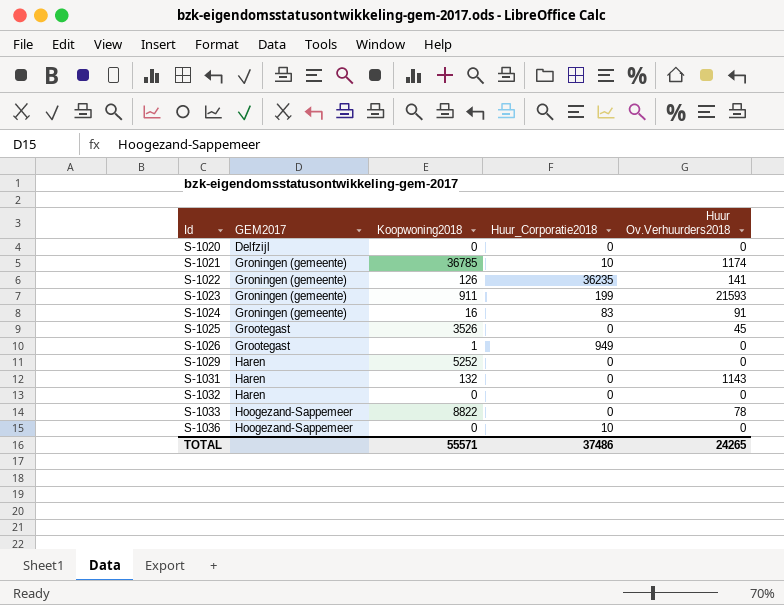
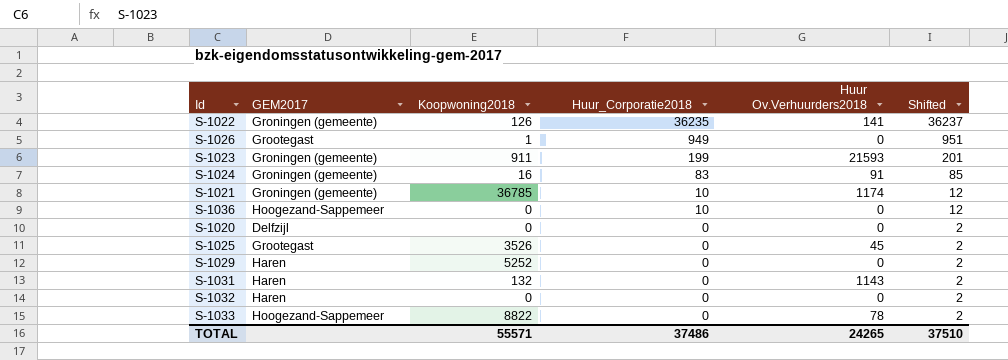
row order: Id ascending -> Huur_Corporatie2018 descending
column Shifted | formula: none -> [Huur_Corporatie2018] + 2

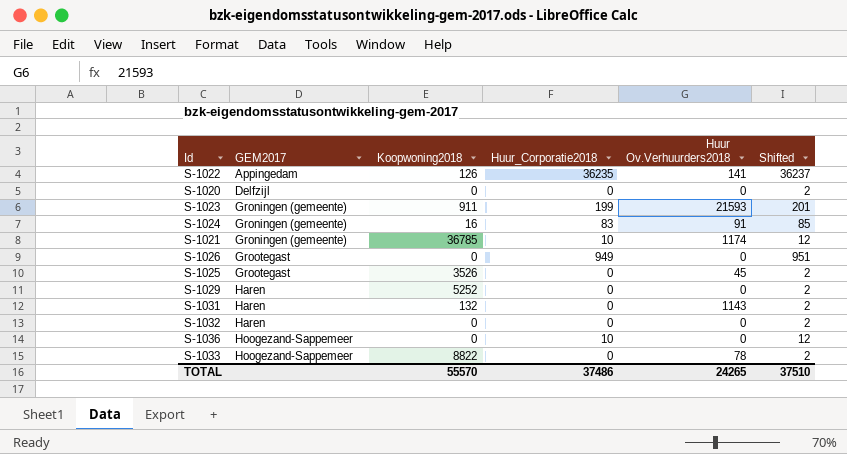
row order: Huur_Corporatie2018 descending -> GEM2017 ascending
S-1022 | GEM2017: Groningen (gemeente) -> Appingedam
S-1026 | Koopwoning2018: 1 -> 0
TOTAL | Koopwoning2018: 55571 -> 55570

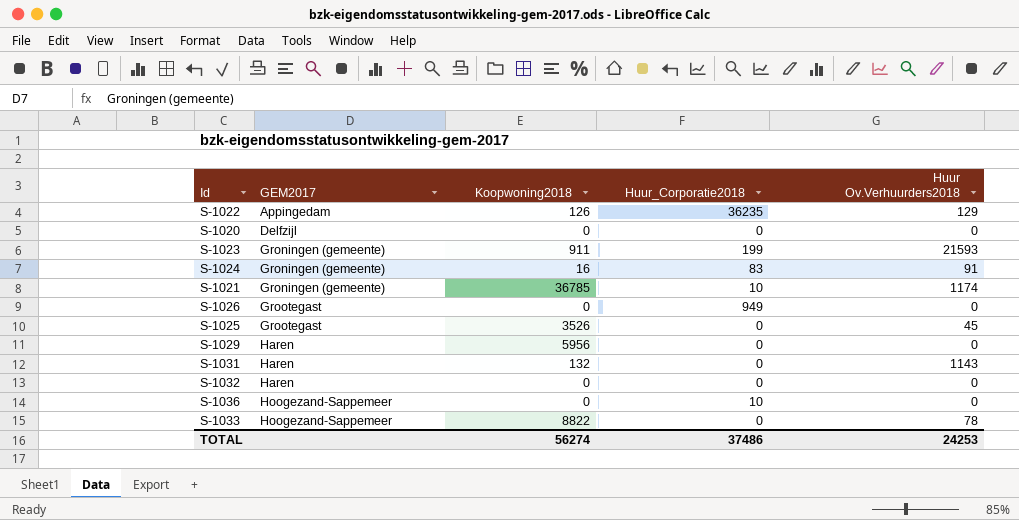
column Shifted | formula: [Huur_Corporatie2018] + 2 -> none
S-1022 | Huur Ov.Verhuurders2018: 141 -> 129
S-1029 | Koopwoning2018: 5252 -> 5956
TOTAL | Koopwoning2018: 55570 -> 56274
TOTAL | Huur Ov.Verhuurders2018: 24265 -> 24253

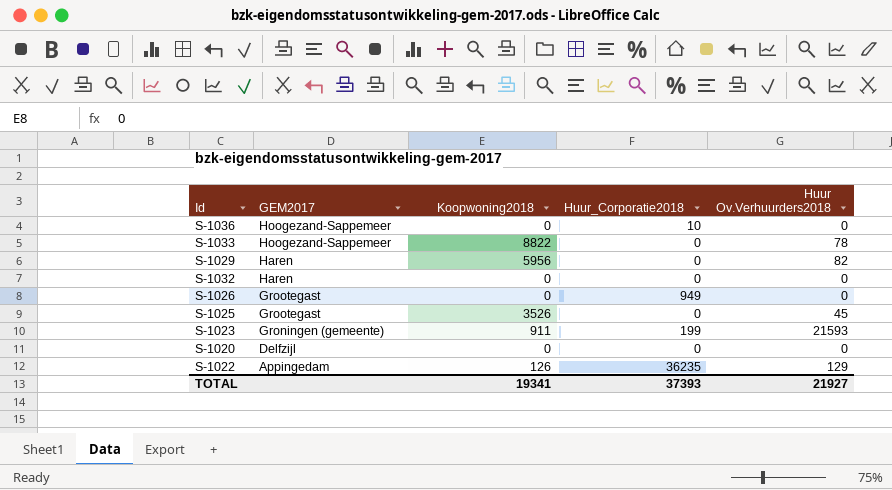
row order: GEM2017 ascending -> GEM2017 descending
row S-1024: Groningen (gemeente) | 16 | 83 | 91 -> none
row S-1021: Groningen (gemeente) | 36785 | 10 | 1174 -> none
row S-1031: Haren | 132 | 0 | 1143 -> none
S-1029 | Huur Ov.Verhuurders2018: 0 -> 82
TOTAL | Koopwoning2018: 56274 -> 19341
TOTAL | Huur_Corporatie2018: 37486 -> 37393
TOTAL | Huur Ov.Verhuurders2018: 24253 -> 21927

